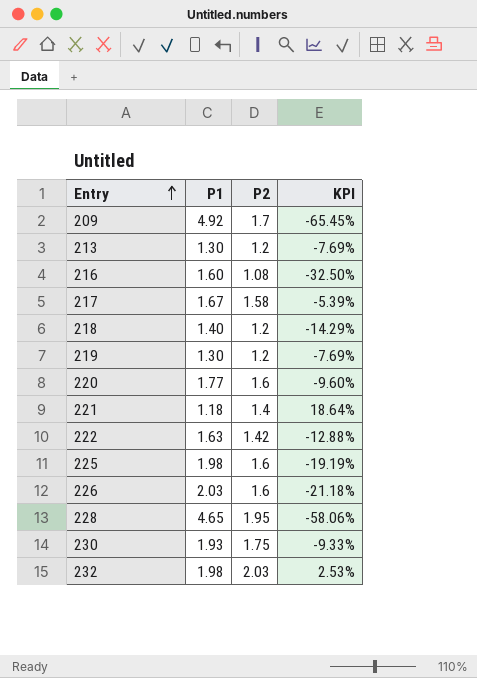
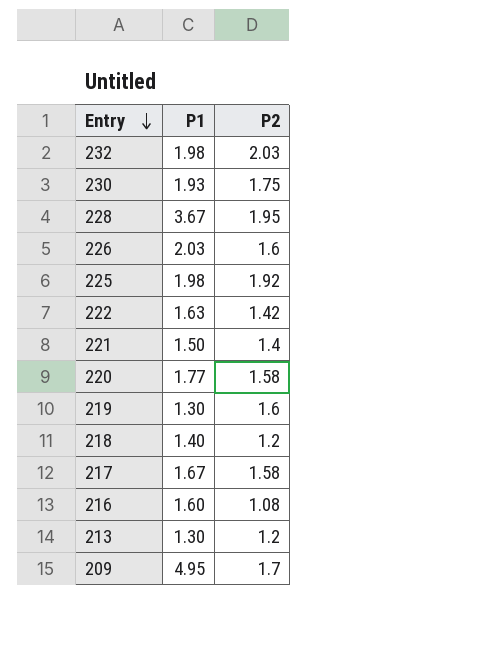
row order: Entry ascending -> Entry descending
column KPI | formula: ([P2] - [P1]) / [P1] -> none
228 | P1: 4.65 -> 3.67
225 | P2: 1.6 -> 1.92
221 | P1: 1.18 -> 1.50
220 | P2: 1.6 -> 1.58
219 | P2: 1.2 -> 1.6
209 | P1: 4.92 -> 4.95

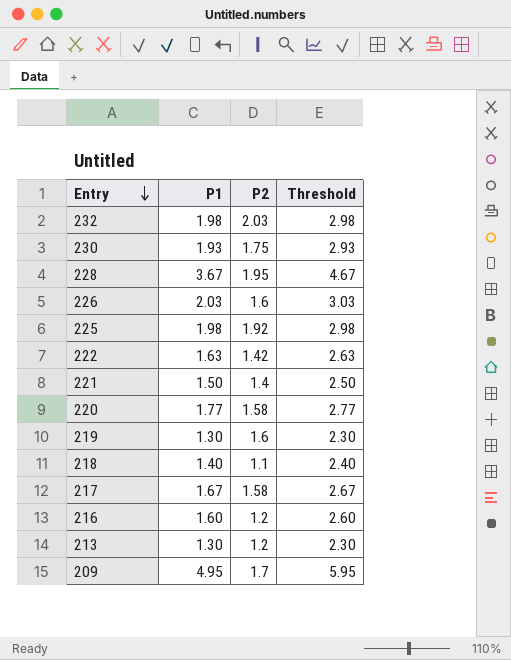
column Threshold | formula: none -> [P1] + 1
218 | P2: 1.2 -> 1.1
216 | P2: 1.08 -> 1.2

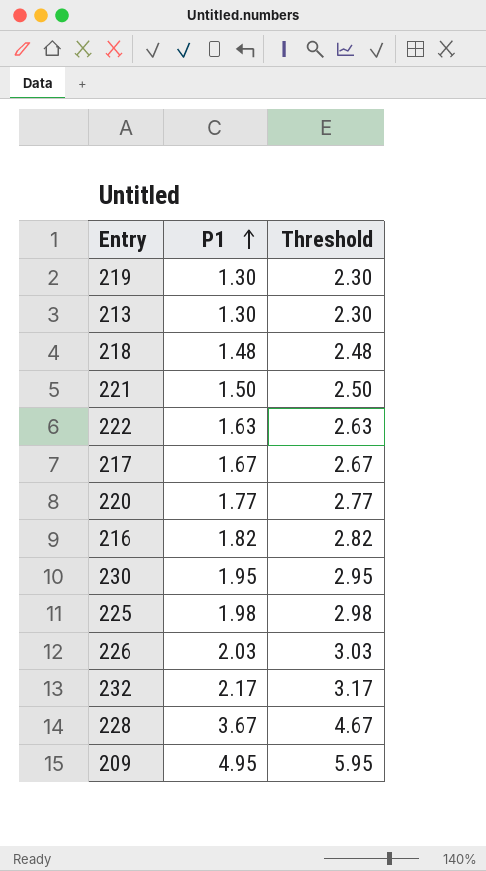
row order: Entry descending -> P1 ascending
column P2 | position: 3 -> none
218 | P1: 1.40 -> 1.48
218 | Threshold: 2.40 -> 2.48
216 | P1: 1.60 -> 1.82
216 | Threshold: 2.60 -> 2.82
230 | P1: 1.93 -> 1.95
230 | Threshold: 2.93 -> 2.95
232 | P1: 1.98 -> 2.17
232 | Threshold: 2.98 -> 3.17

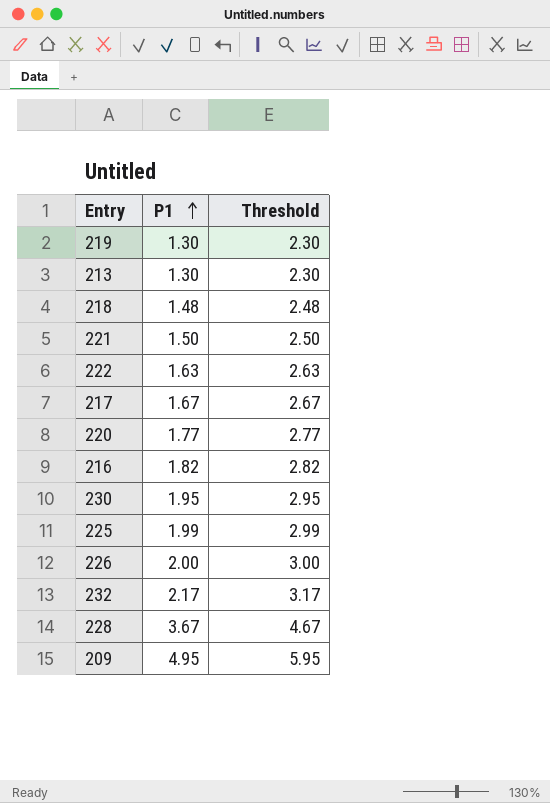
225 | P1: 1.98 -> 1.99
225 | Threshold: 2.98 -> 2.99
226 | P1: 2.03 -> 2.00
226 | Threshold: 3.03 -> 3.00

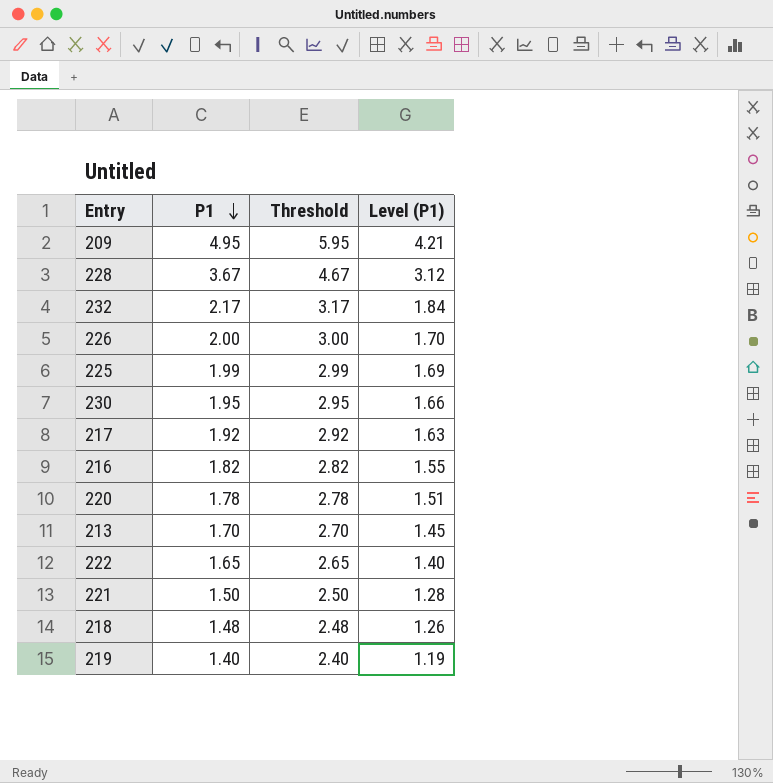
row order: P1 ascending -> P1 descending
column Level (P1) | formula: none -> [P1] * 0.85
217 | P1: 1.67 -> 1.92
217 | Threshold: 2.67 -> 2.92
220 | P1: 1.77 -> 1.78
220 | Threshold: 2.77 -> 2.78
213 | P1: 1.30 -> 1.70
213 | Threshold: 2.30 -> 2.70
222 | P1: 1.63 -> 1.65
222 | Threshold: 2.63 -> 2.65
219 | P1: 1.30 -> 1.40
219 | Threshold: 2.30 -> 2.40

